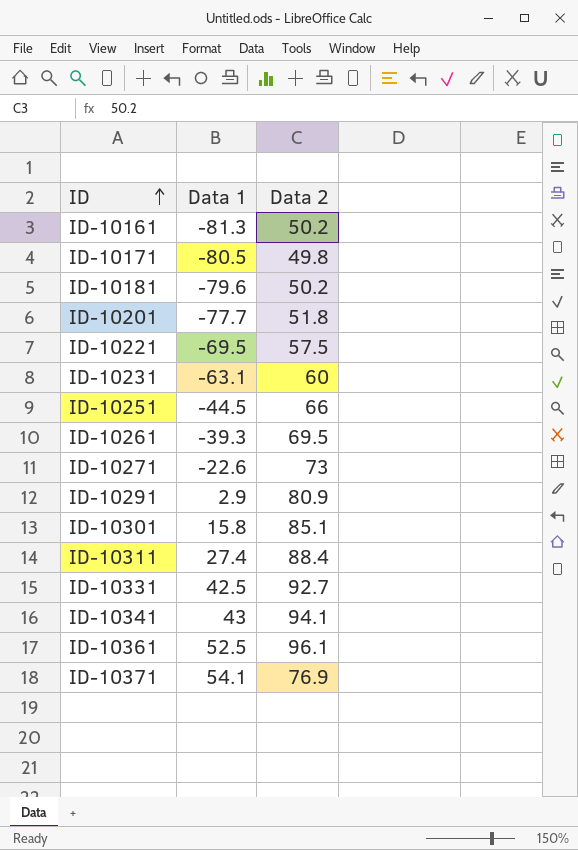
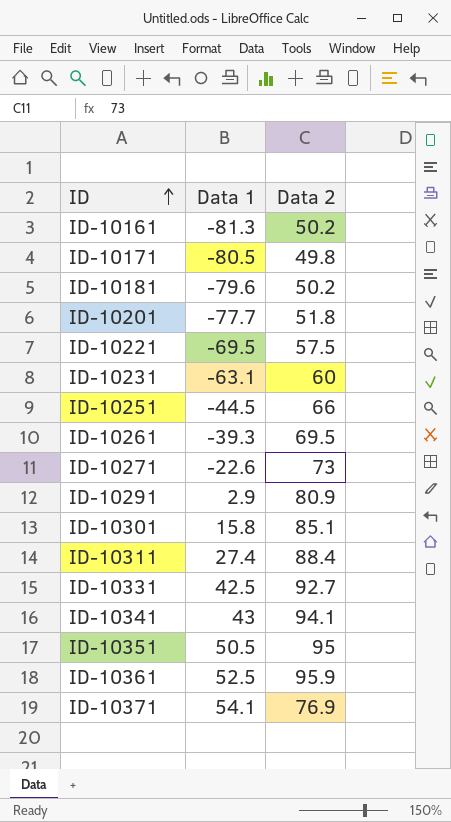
row ID-10351: none -> 50.5 | 95
ID-10361 | Data 2: 96.1 -> 95.9

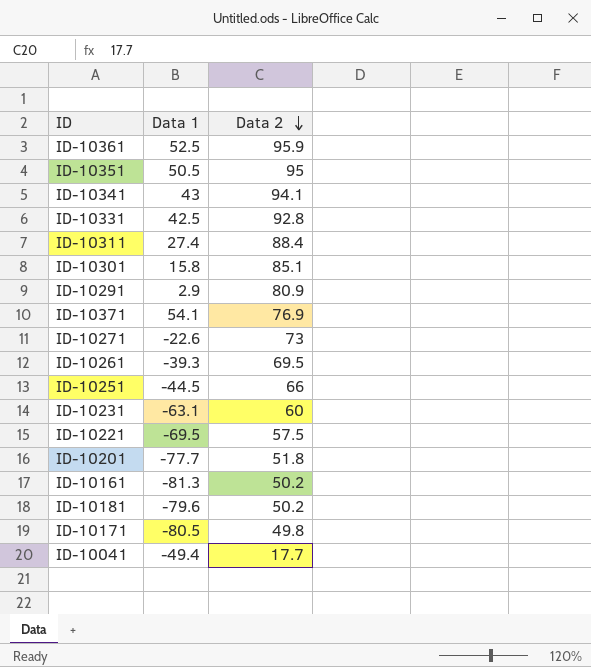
row order: ID ascending -> Data 2 descending
ID-10331 | Data 2: 92.7 -> 92.8
row ID-10041: none -> -49.4 | 17.7

